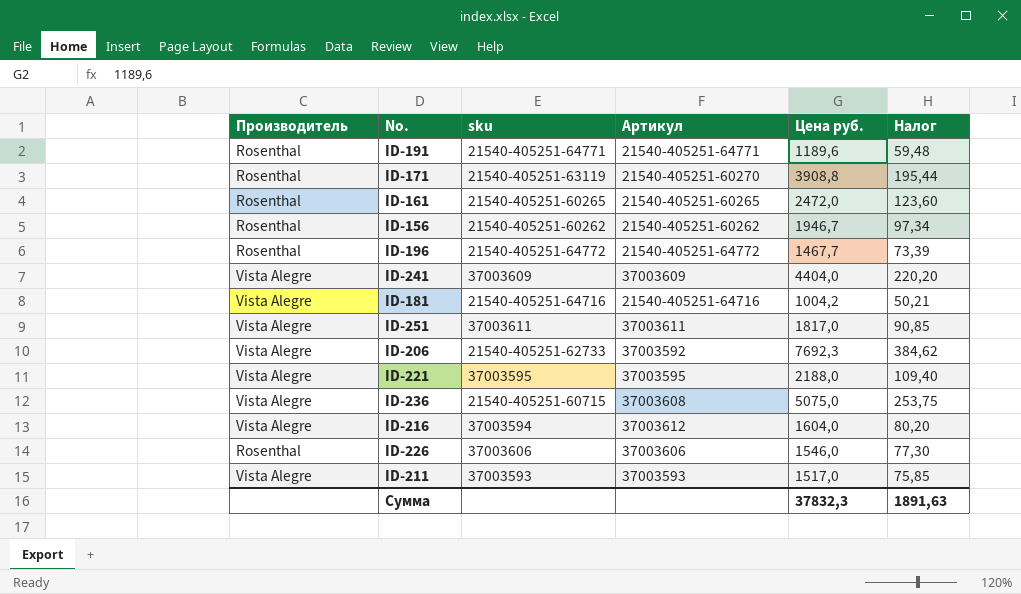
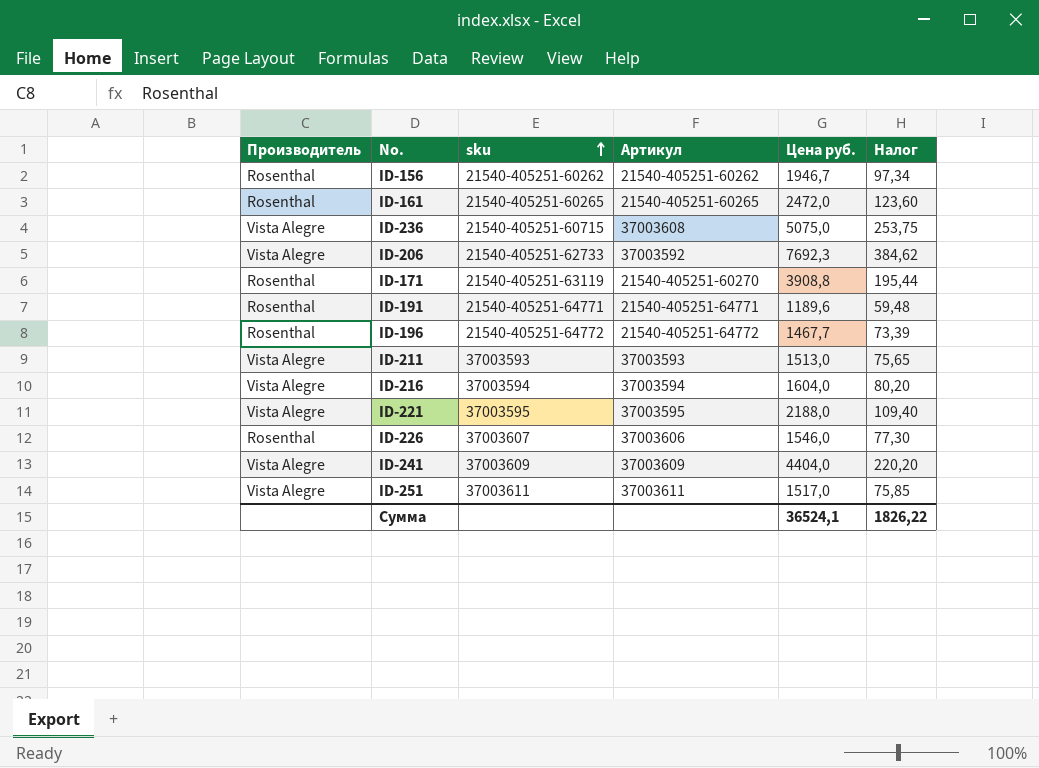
row order: none -> sku ascending
row ID-181: Vista Alegre | 21540-405251-64716 | 21540-405251-64716 | 1004,2 | 50,21 -> none
ID-211 | Цена руб.: 1517,0 -> 1513,0
ID-211 | Налог: 75,85 -> 75,65
ID-216 | Артикул: 37003612 -> 37003594
ID-226 | sku: 37003606 -> 37003607
ID-251 | Цена руб.: 1817,0 -> 1517,0
ID-251 | Налог: 90,85 -> 75,85
Сумма | Цена руб.: 37832,3 -> 36524,1
Сумма | Налог: 1891,63 -> 1826,22

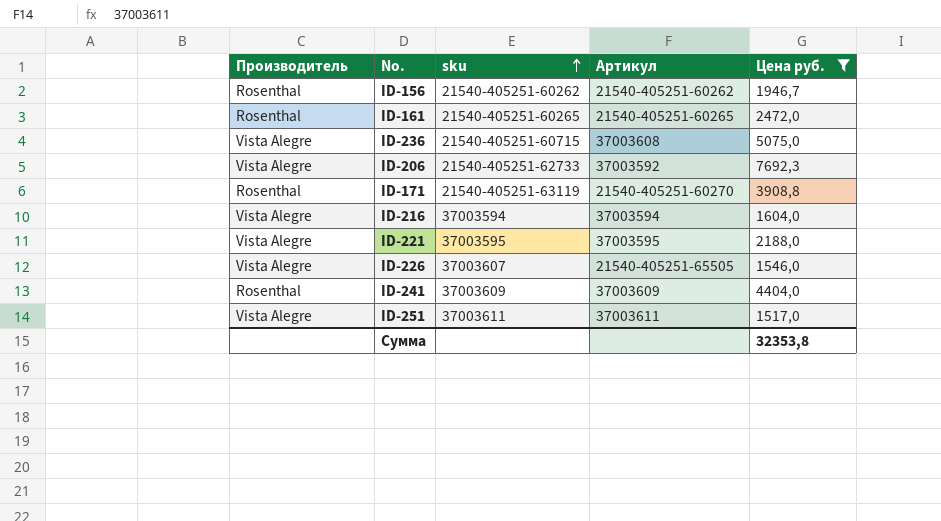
filter: none -> Цена руб. >= 1517,0
column Налог | formula: [Цена руб.] * 0,05 -> none
ID-226 | Производитель: Rosenthal -> Vista Alegre
ID-226 | Артикул: 37003606 -> 21540-405251-65505
ID-241 | Производитель: Vista Alegre -> Rosenthal
Сумма | Цена руб.: 36524,1 -> 32353,8

